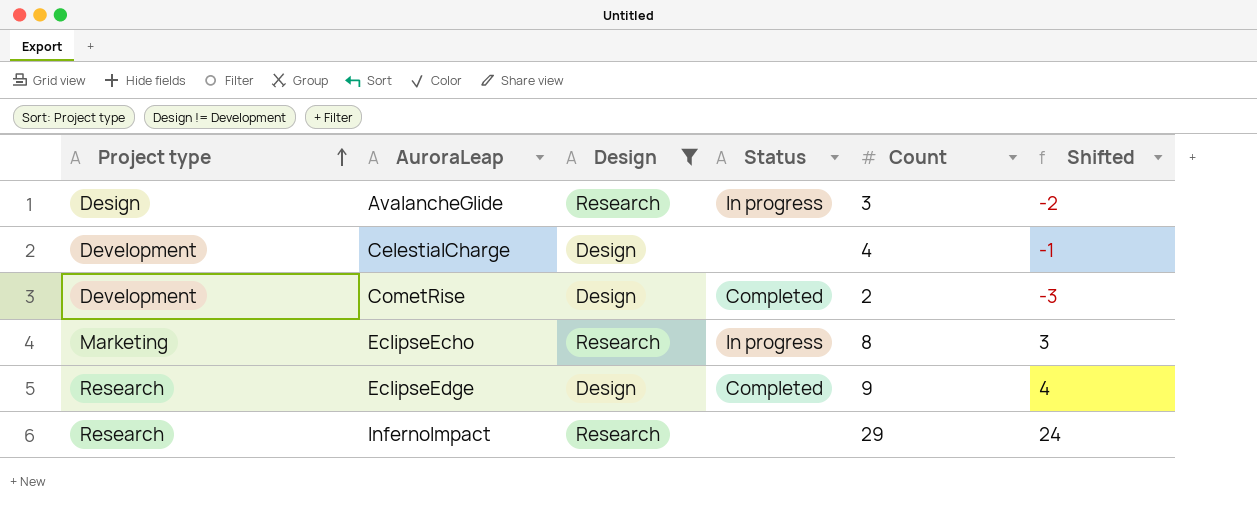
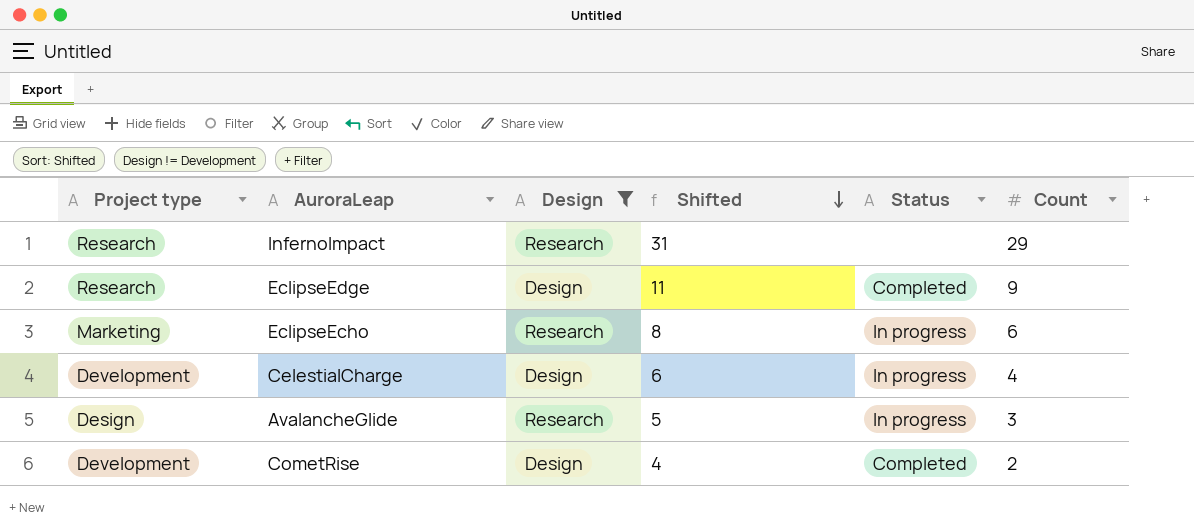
row order: Project type ascending -> Shifted descending
column Shifted | formula: [Count] - 5 -> [Count] + 2
column Shifted | position: 6 -> 4
EclipseEcho | Count: 8 -> 6
CelestialCharge | Status: none -> In progress

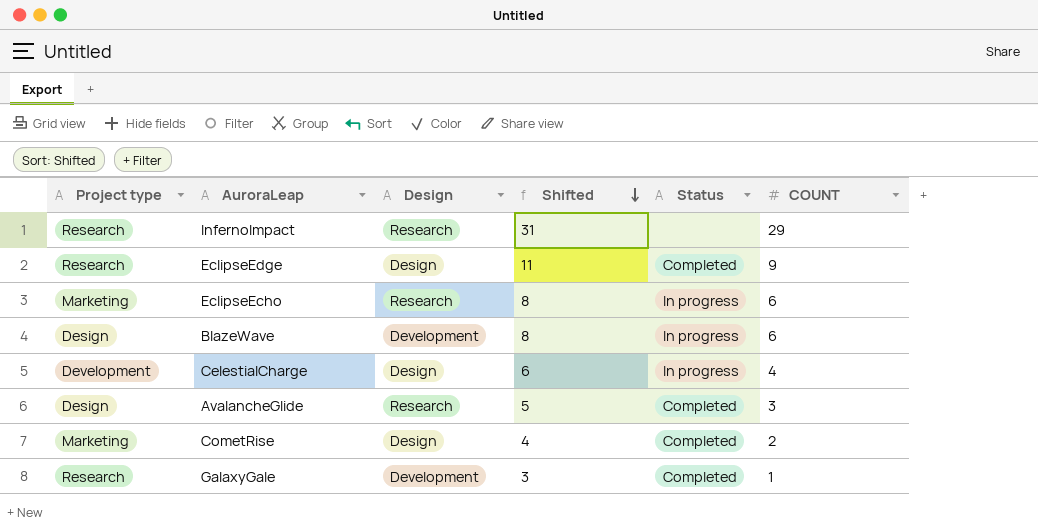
filter: Design != Development -> none
column name: Count -> COUNT
AvalancheGlide | Status: In progress -> Completed
CometRise | Project type: Development -> Marketing

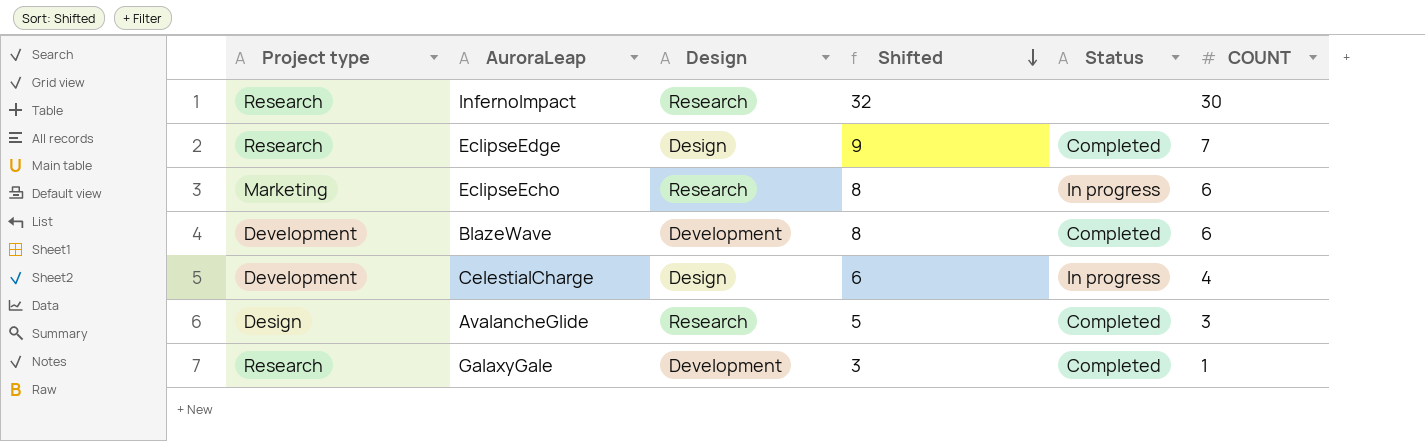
row CometRise: Marketing | Design | 4 | Completed | 2 -> none
InfernoImpact | Shifted: 31 -> 32
InfernoImpact | COUNT: 29 -> 30
EclipseEdge | Shifted: 11 -> 9
EclipseEdge | COUNT: 9 -> 7
BlazeWave | Project type: Design -> Development
BlazeWave | Status: In progress -> Completed

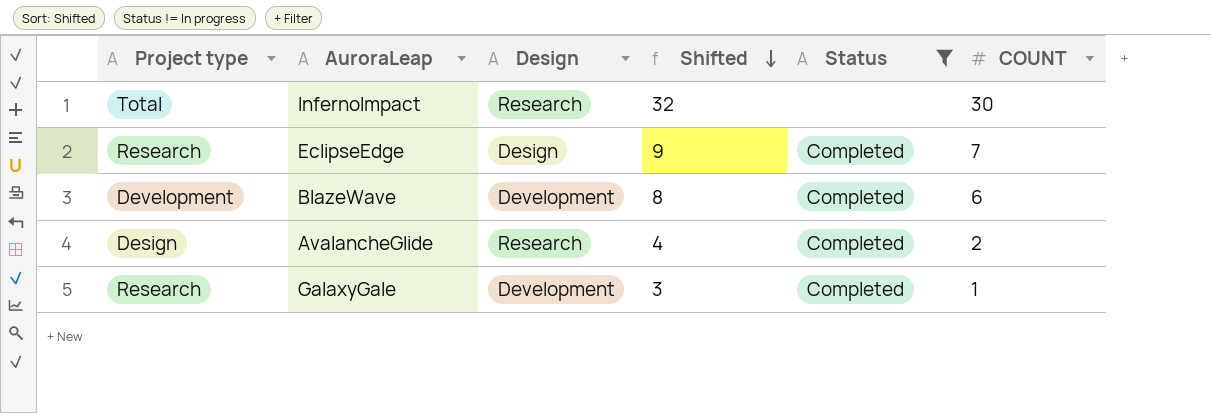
filter: none -> Status != In progress
InfernoImpact | Project type: Research -> Total
AvalancheGlide | Shifted: 5 -> 4
AvalancheGlide | COUNT: 3 -> 2

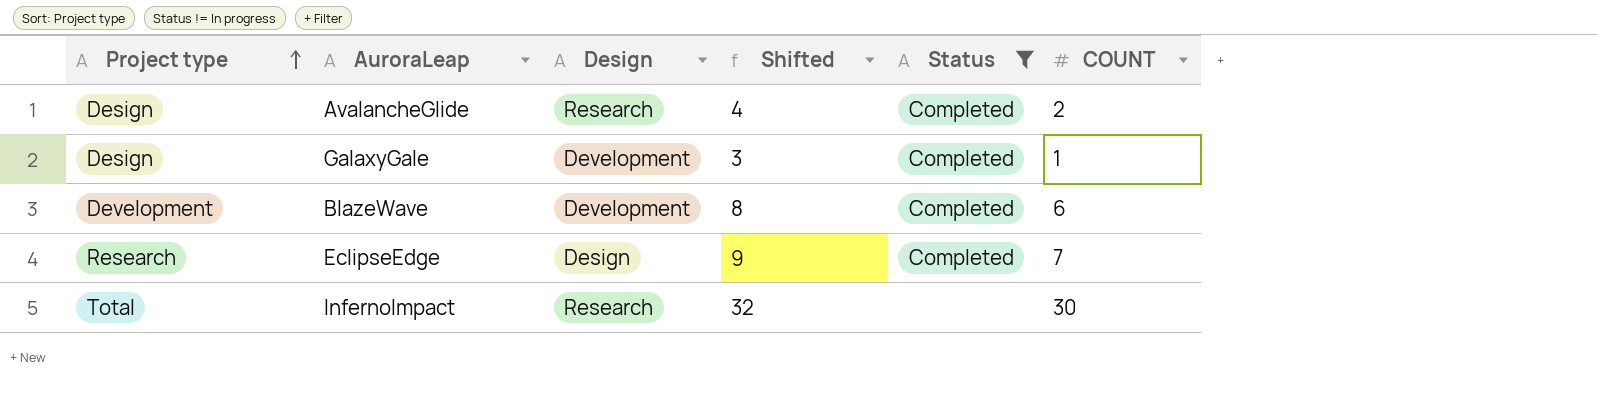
row order: Shifted descending -> Project type ascending
GalaxyGale | Project type: Research -> Design

